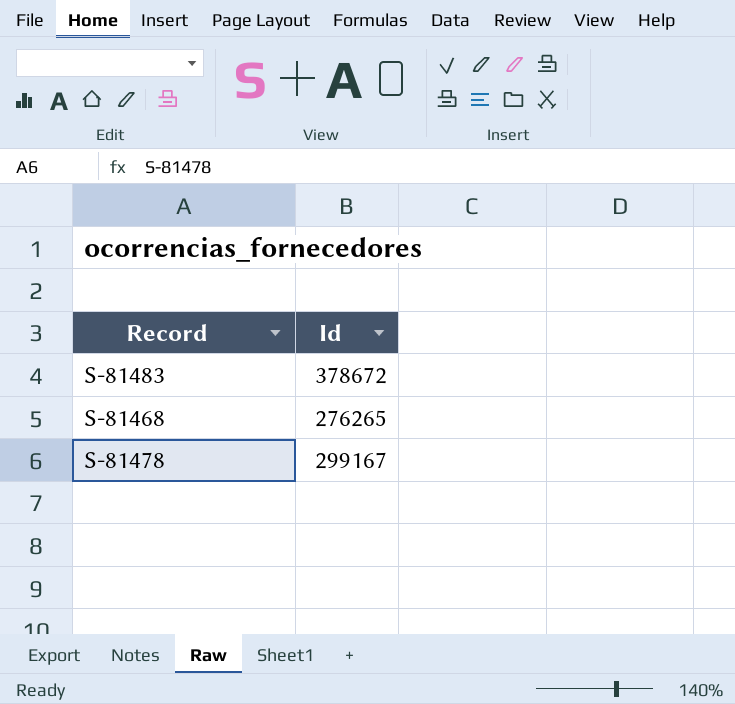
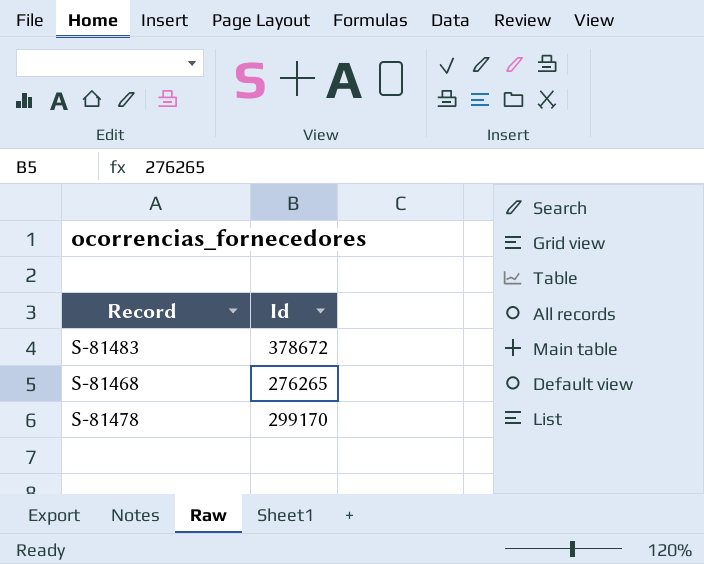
S-81478 | Id: 299167 -> 299170

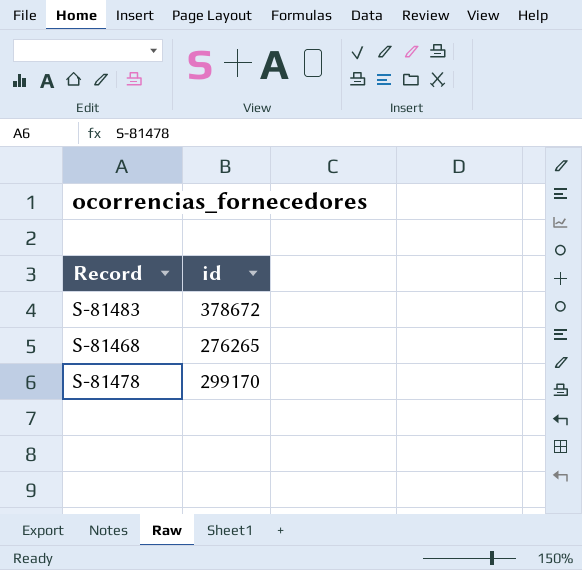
column name: Id -> id

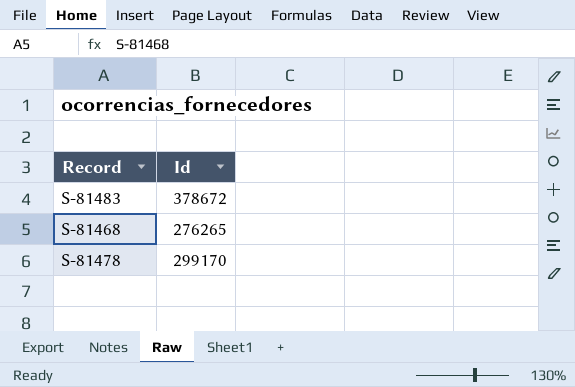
column name: id -> Id

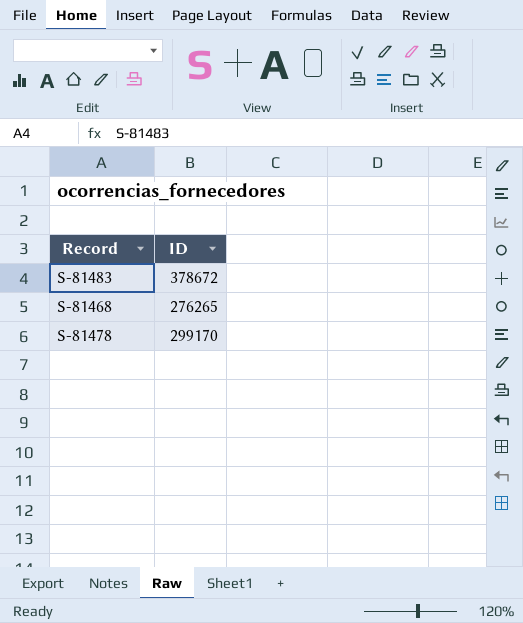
column name: Id -> ID

